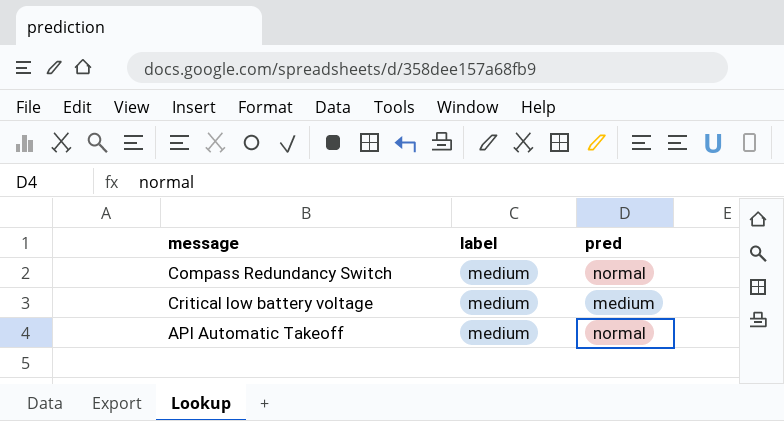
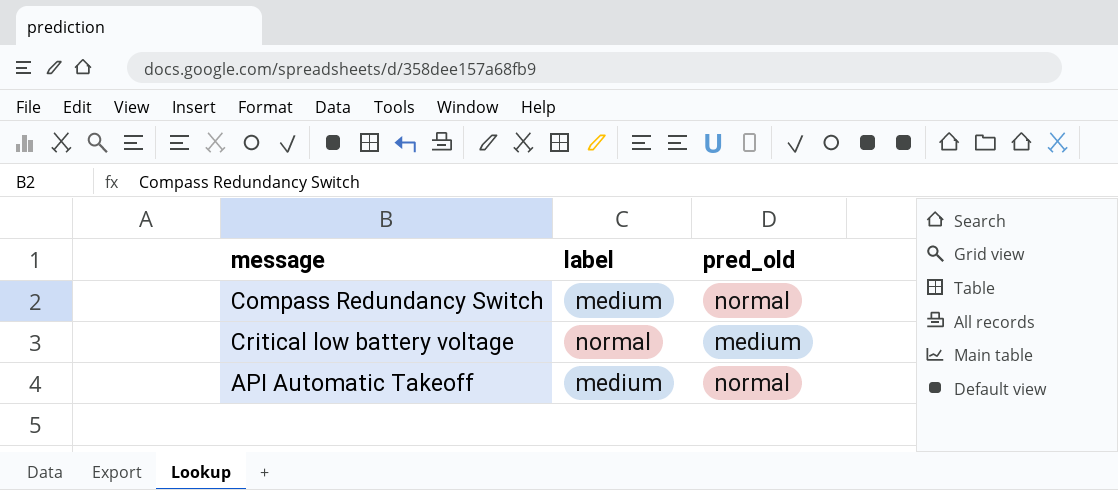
column name: pred -> pred_old
Critical low battery voltage | label: medium -> normal

